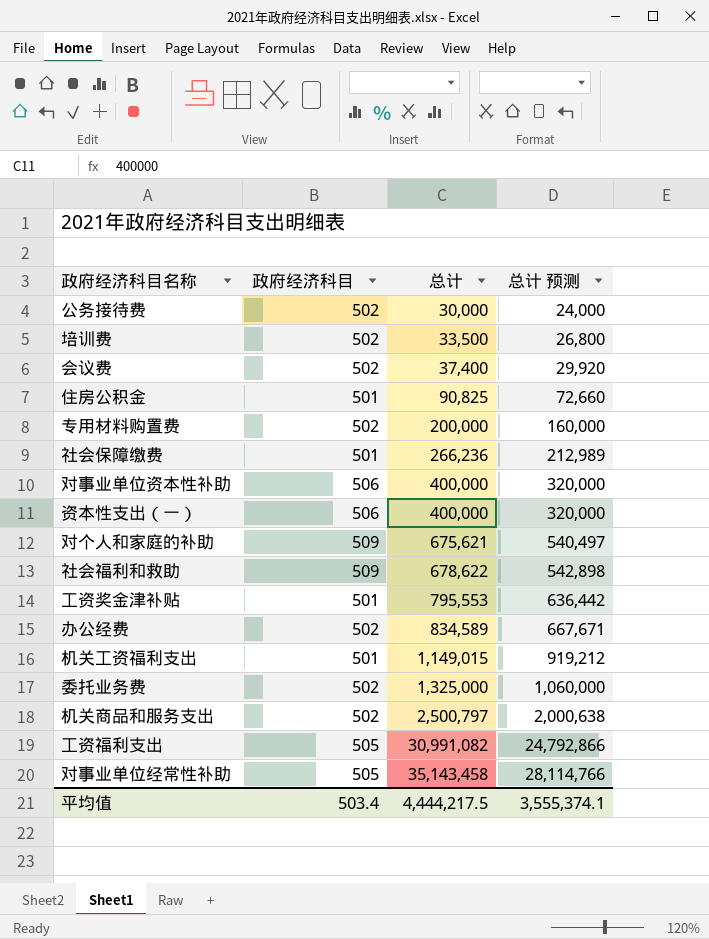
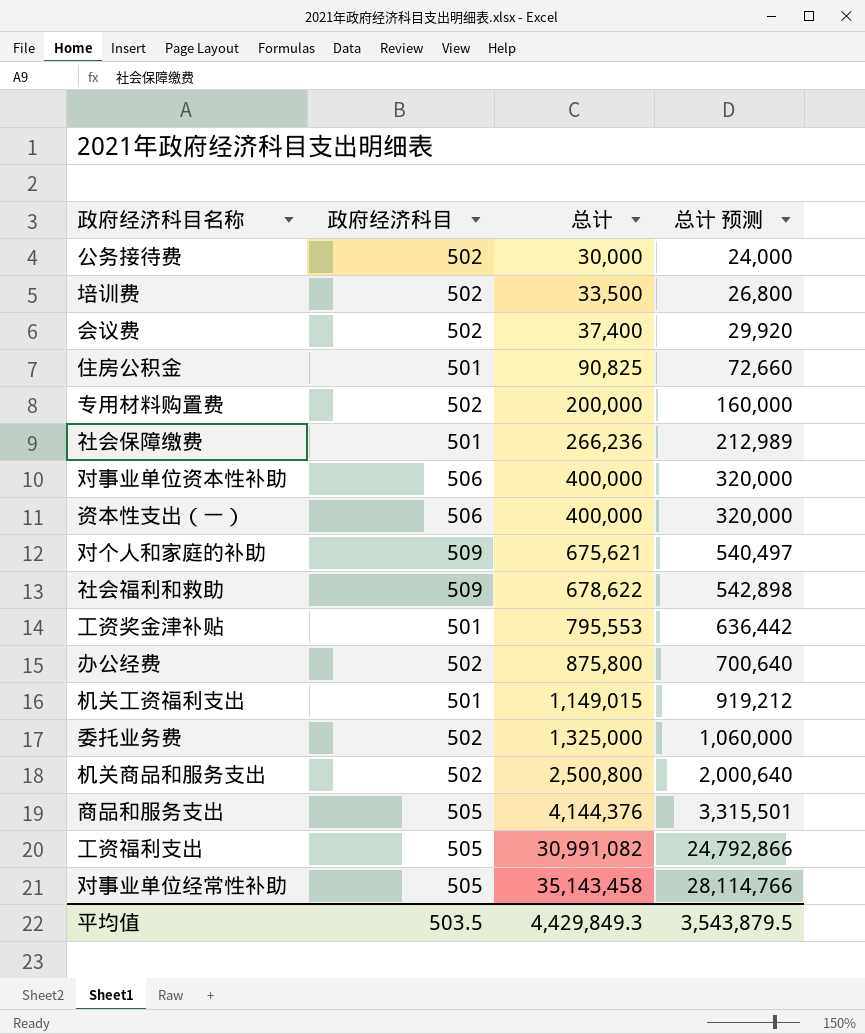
办公经费 | 总计: 834,589 -> 875,800
办公经费 | 总计 预测: 667,671 -> 700,640
机关商品和服务支出 | 总计: 2,500,797 -> 2,500,800
机关商品和服务支出 | 总计 预测: 2,000,638 -> 2,000,640
row 商品和服务支出: none -> 505 | 4,144,376 | 3,315,501
平均值 | 政府经济科目: 503.4 -> 503.5
平均值 | 总计: 4,444,217.5 -> 4,429,849.3
平均值 | 总计 预测: 3,555,374.1 -> 3,543,879.5

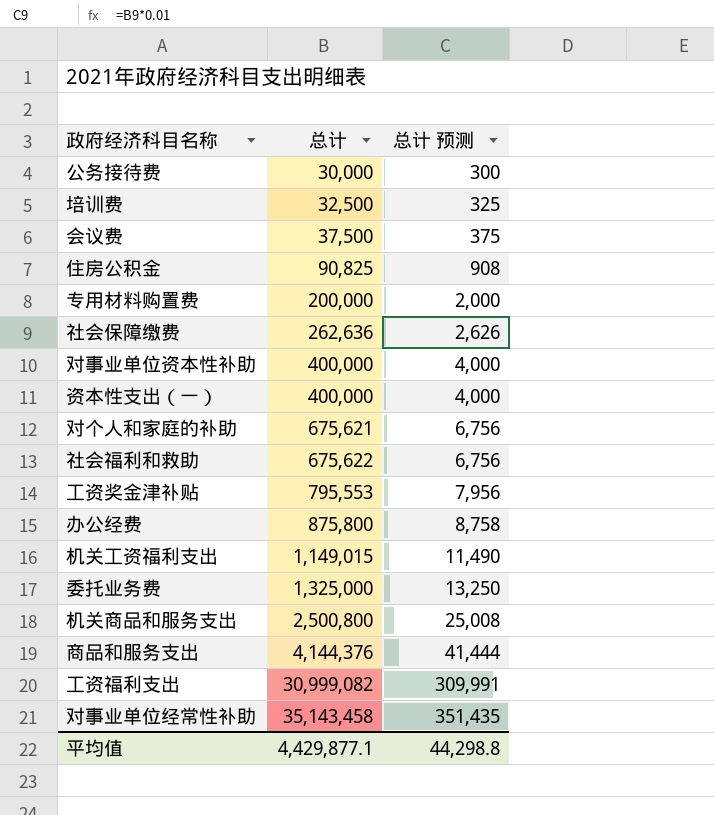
column 政府经济科目 | position: 2 -> none
column 总计 预测 | formula: [总计] * 0.8 -> [总计] * 0.01
培训费 | 总计: 33,500 -> 32,500
会议费 | 总计: 37,400 -> 37,500
社会保障缴费 | 总计: 266,236 -> 262,636
社会福利和救助 | 总计: 678,622 -> 675,622
工资福利支出 | 总计: 30,991,082 -> 30,999,082
平均值 | 总计: 4,429,849.3 -> 4,429,877.1
平均值 | 总计 预测: 3,543,879.5 -> 44,298.8

